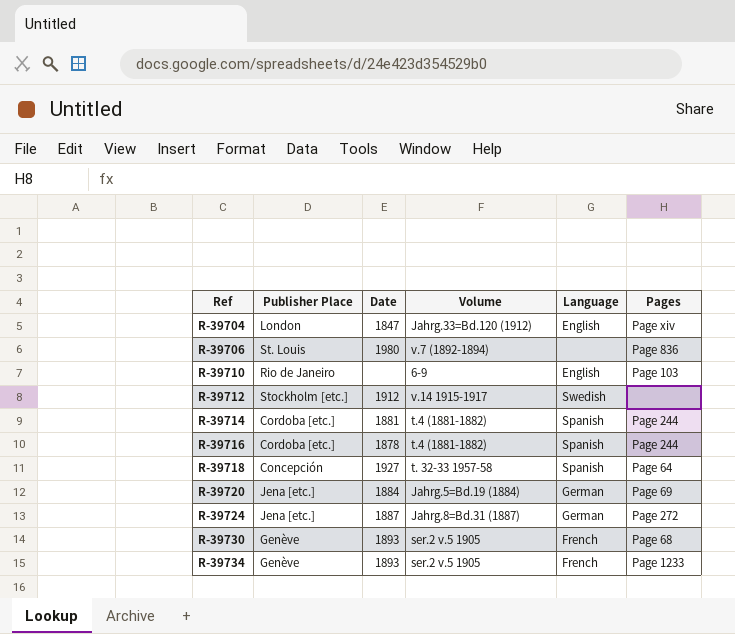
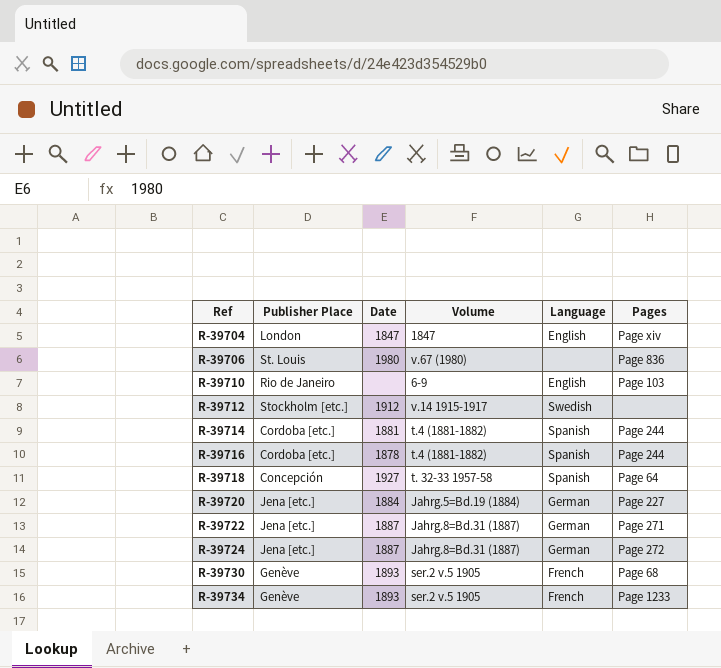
R-39704 | Volume: Jahrg.33=Bd.120 (1912) -> 1847
R-39706 | Volume: v.7 (1892-1894) -> v.67 (1980)
R-39720 | Pages: Page 69 -> Page 227
row R-39722: none -> Jena [etc.] | 1887 | Jahrg.8=Bd.31 (1887) | German | Page 271

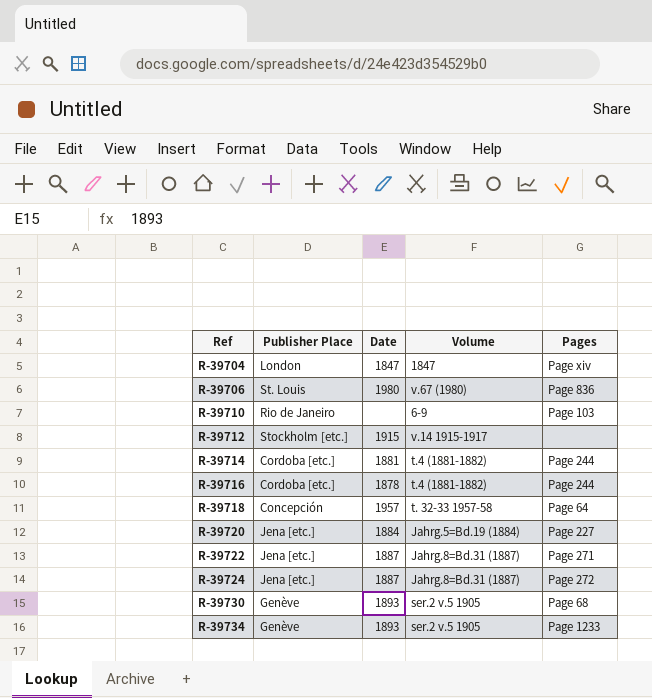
column Language | position: 5 -> none
R-39712 | Date: 1912 -> 1915
R-39718 | Date: 1927 -> 1957

